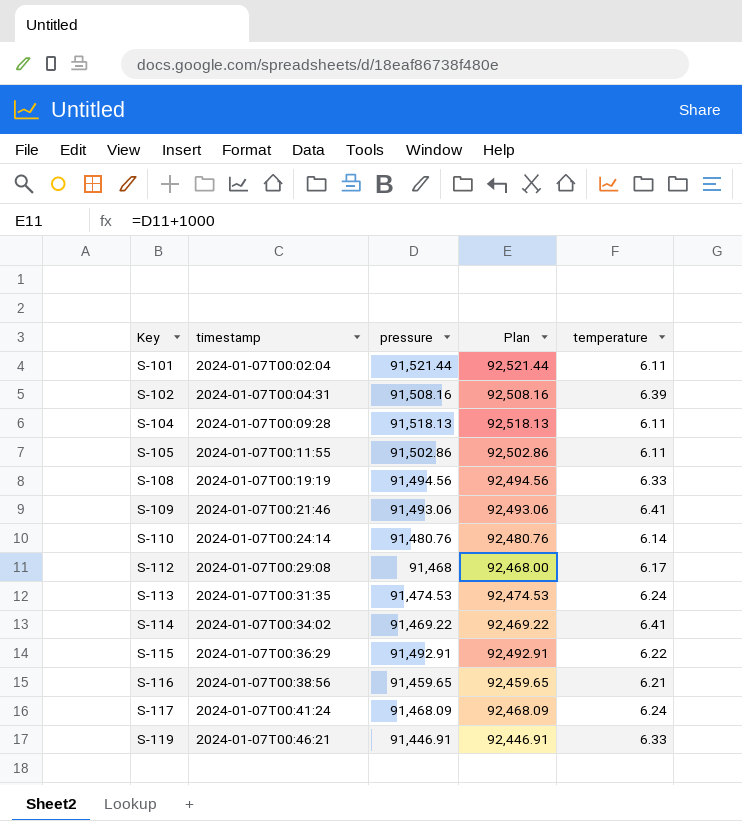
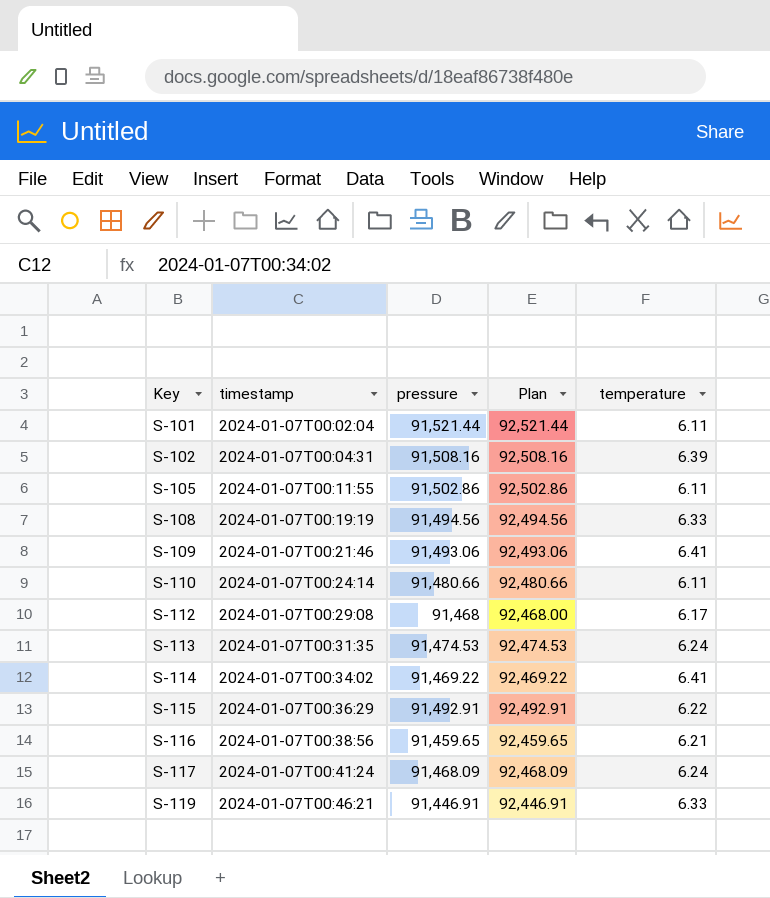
row S-104: 2024-01-07T00:09:28 | 91,518.13 | 92,518.13 | 6.11 -> none
S-110 | pressure: 91,480.76 -> 91,480.66
S-110 | Plan: 92,480.76 -> 92,480.66
S-110 | temperature: 6.14 -> 6.11

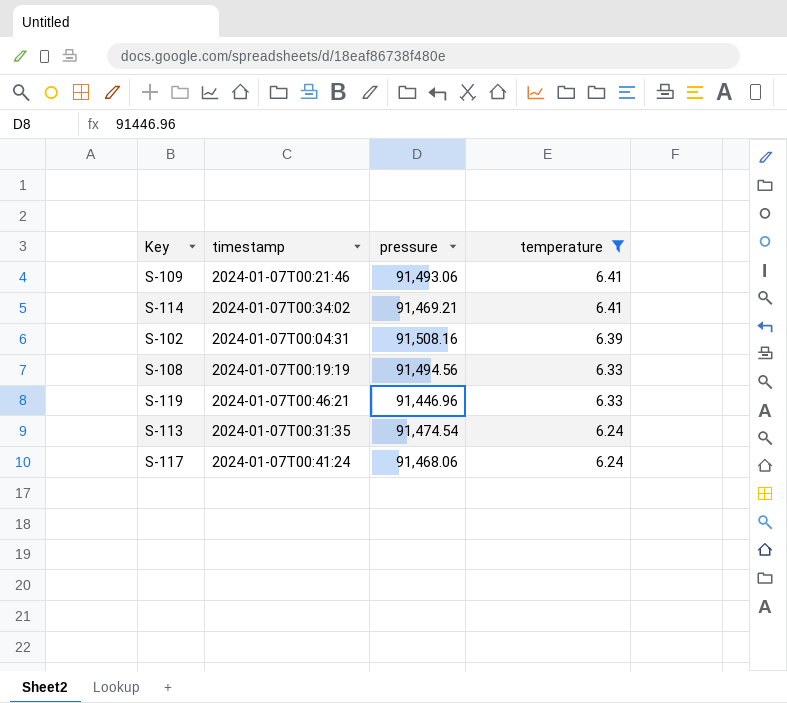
filter: none -> temperature >= 6.24
row order: Key ascending -> temperature descending
column Plan | formula: [pressure] + 1000 -> none
S-114 | pressure: 91,469.22 -> 91,469.21
S-119 | pressure: 91,446.91 -> 91,446.96
S-113 | pressure: 91,474.53 -> 91,474.54
S-117 | pressure: 91,468.09 -> 91,468.06

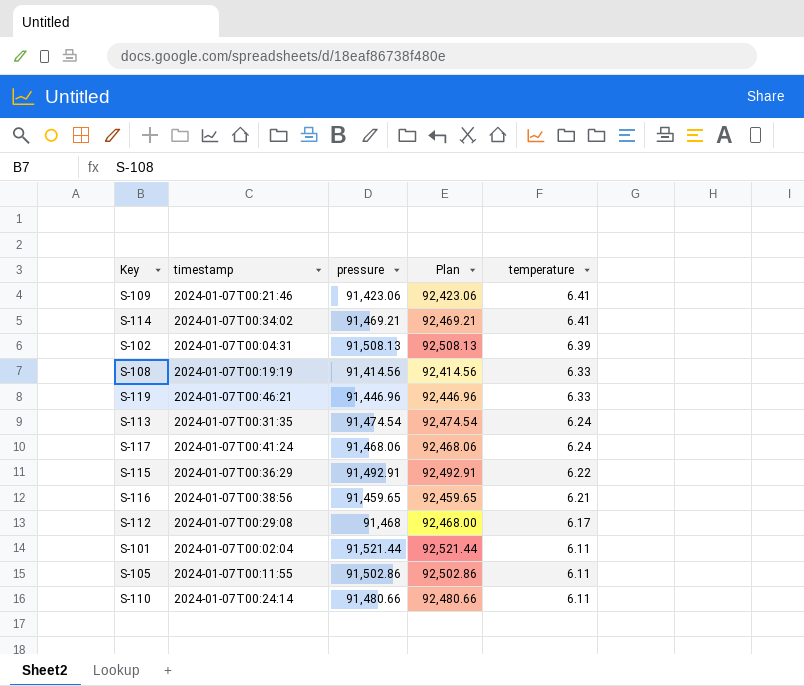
filter: temperature >= 6.24 -> none
column Plan | formula: none -> [pressure] + 1000
S-109 | pressure: 91,493.06 -> 91,423.06
S-102 | pressure: 91,508.16 -> 91,508.13
S-108 | pressure: 91,494.56 -> 91,414.56

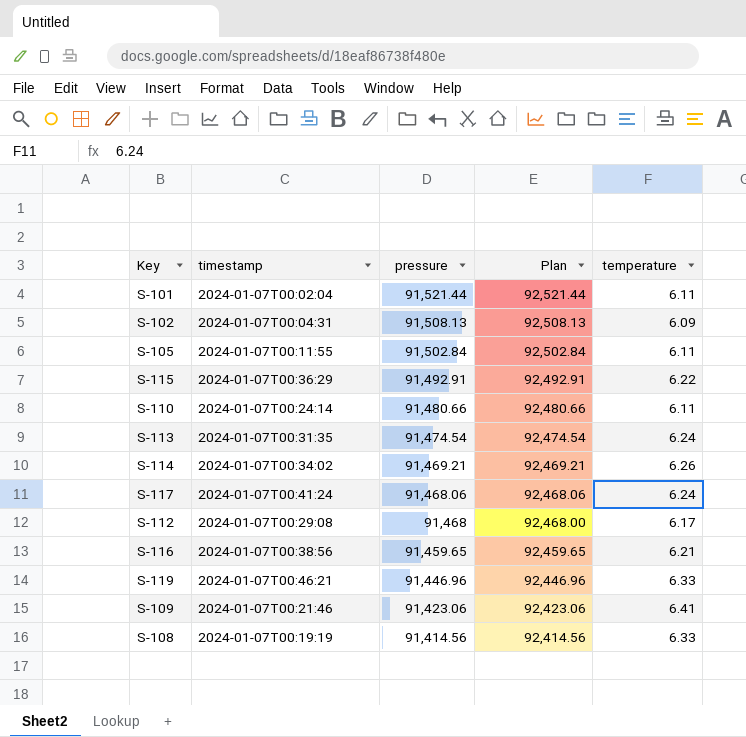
row order: temperature descending -> pressure descending
S-102 | temperature: 6.39 -> 6.09
S-105 | pressure: 91,502.86 -> 91,502.84
S-105 | Plan: 92,502.86 -> 92,502.84
S-114 | temperature: 6.41 -> 6.26

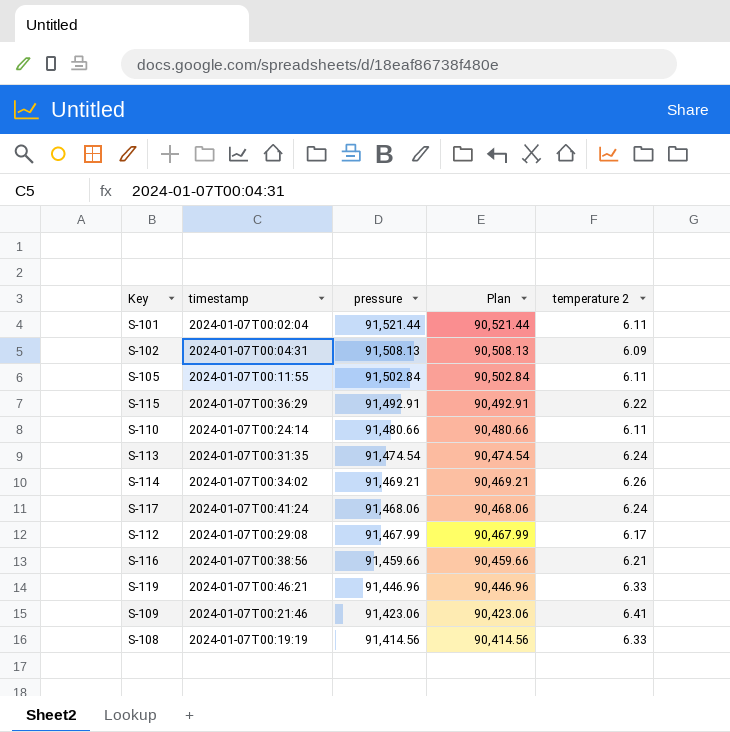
column Plan | formula: [pressure] + 1000 -> [pressure] - 1000
column name: temperature -> temperature 2
S-112 | pressure: 91,468 -> 91,467.99
S-116 | pressure: 91,459.65 -> 91,459.66

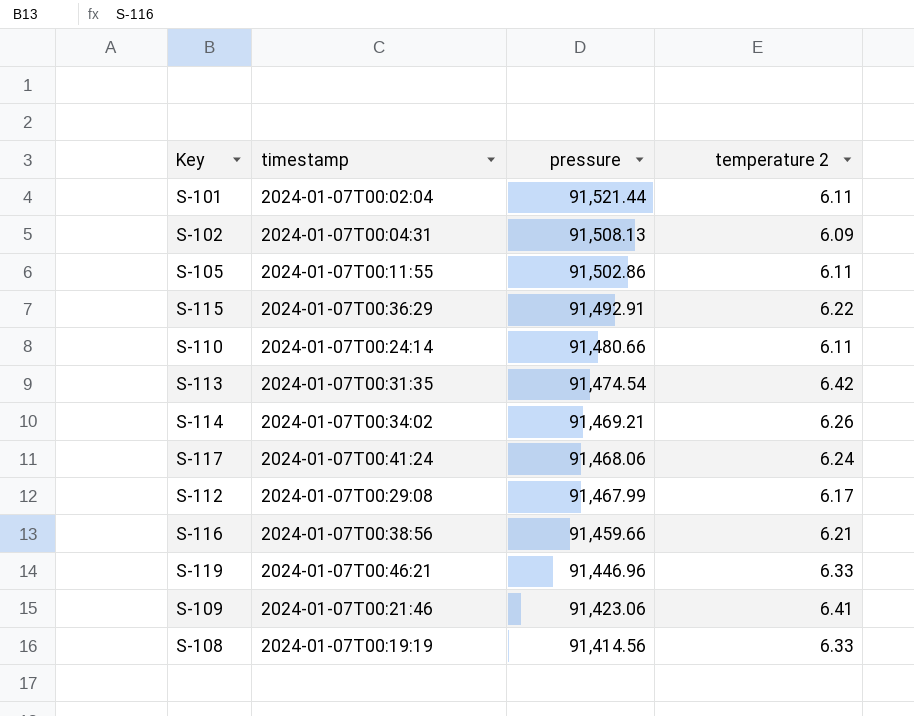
column Plan | formula: [pressure] - 1000 -> none
S-105 | pressure: 91,502.84 -> 91,502.86
S-113 | temperature 2: 6.24 -> 6.42

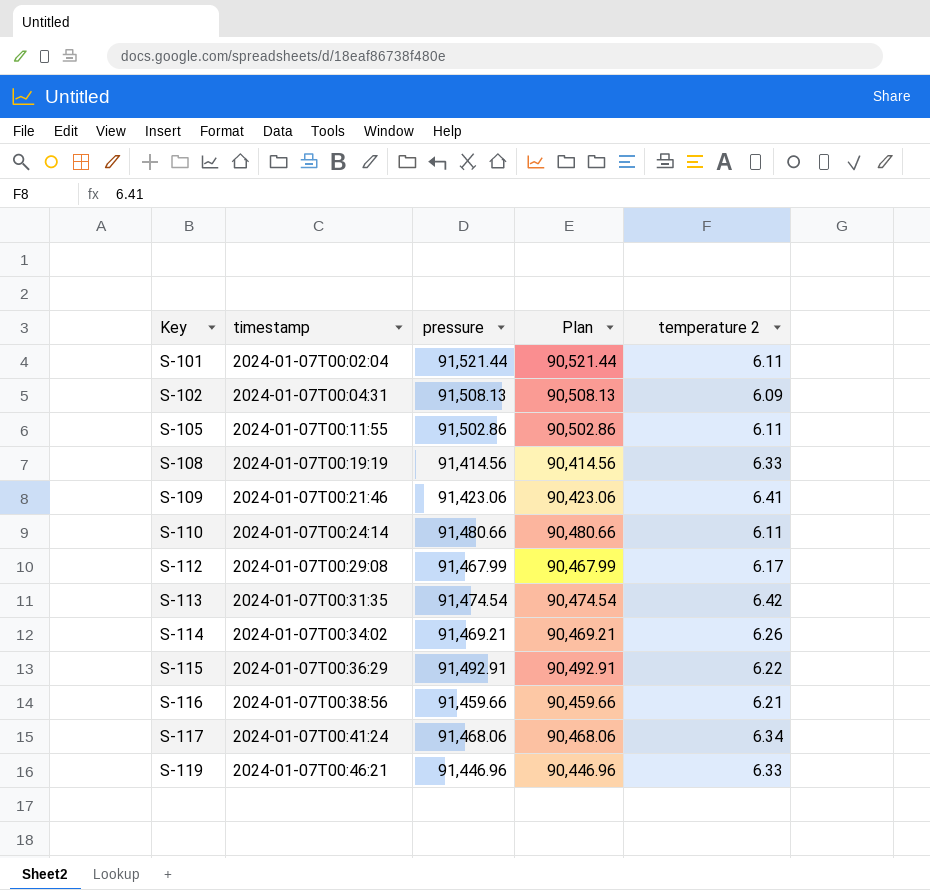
row order: pressure descending -> Key ascending
column Plan | formula: none -> [pressure] - 1000
S-117 | temperature 2: 6.24 -> 6.34

